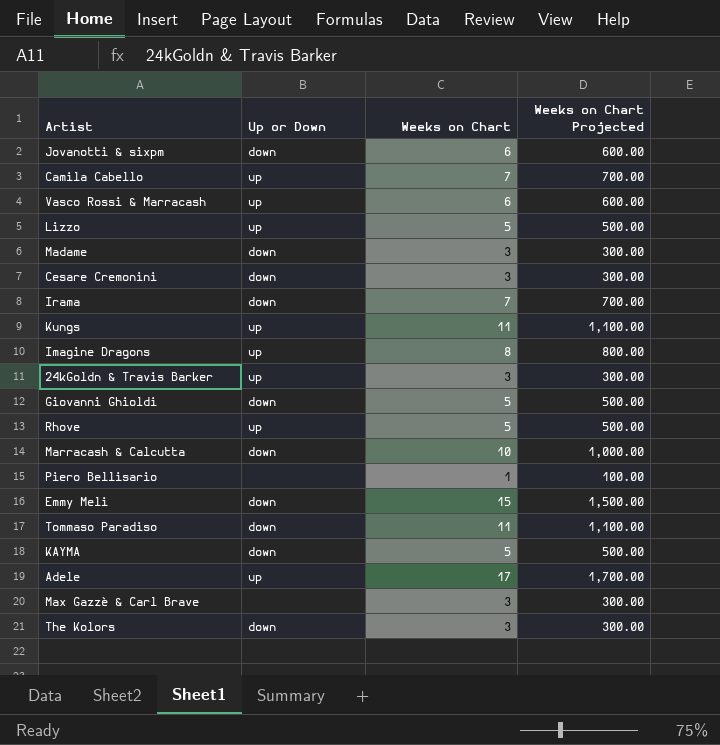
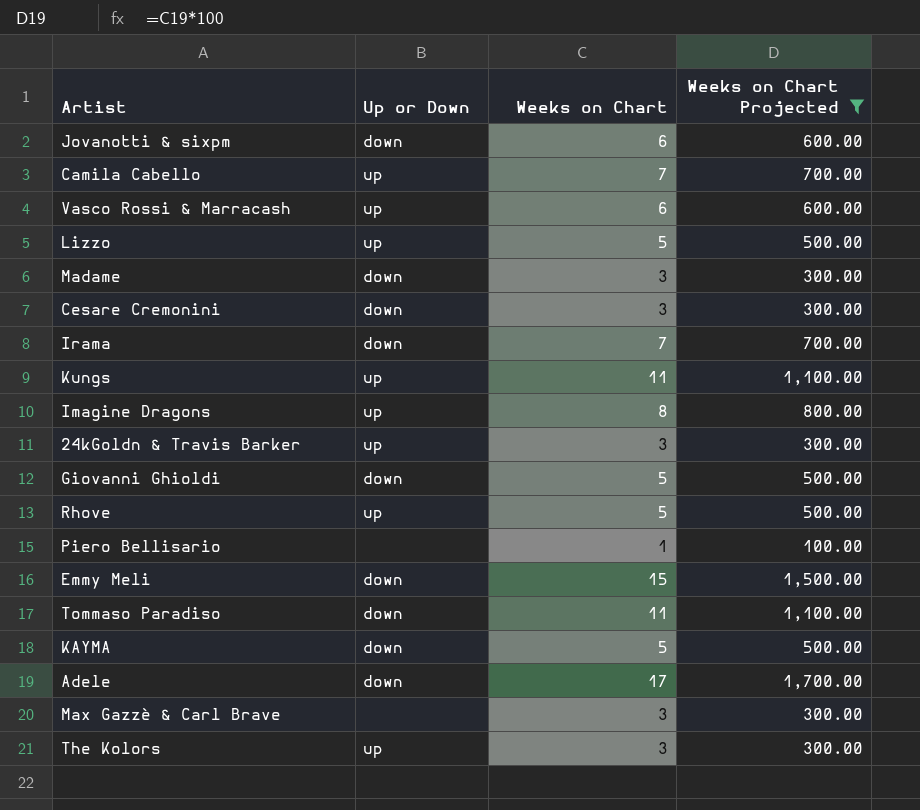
filter: none -> Weeks on Chart Projected != 1,000.00
Adele | Up or Down: up -> down
The Kolors | Up or Down: down -> up

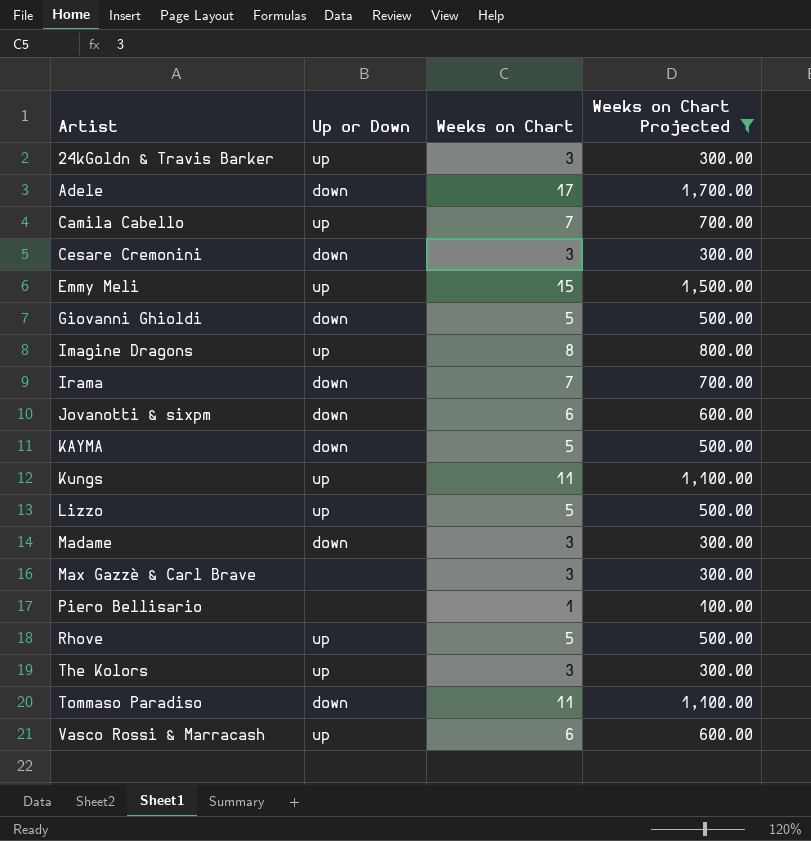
row order: none -> Artist ascending
Emmy Meli | Up or Down: down -> up

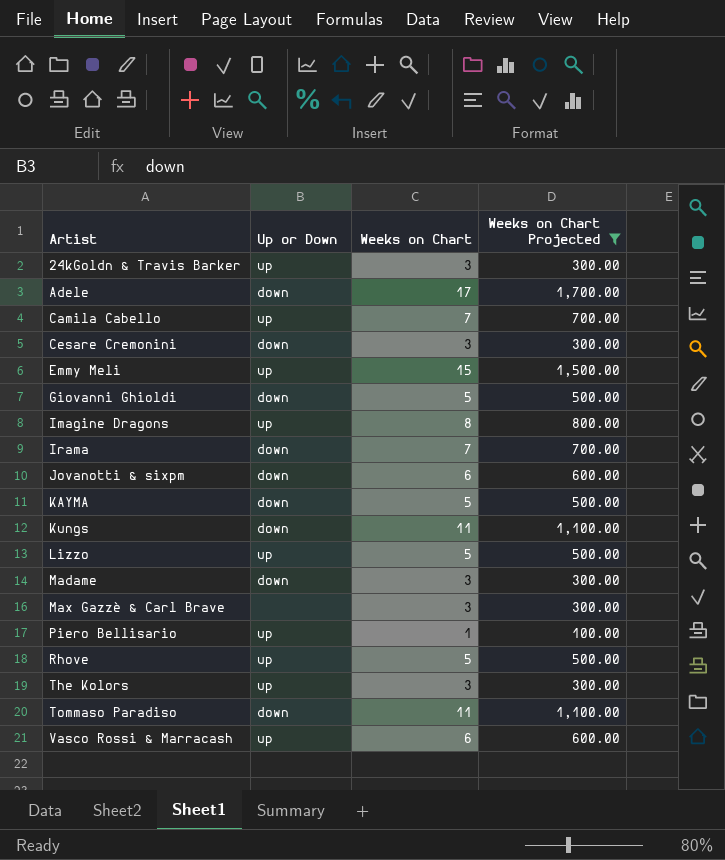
Kungs | Up or Down: up -> down
Piero Bellisario | Up or Down: none -> up

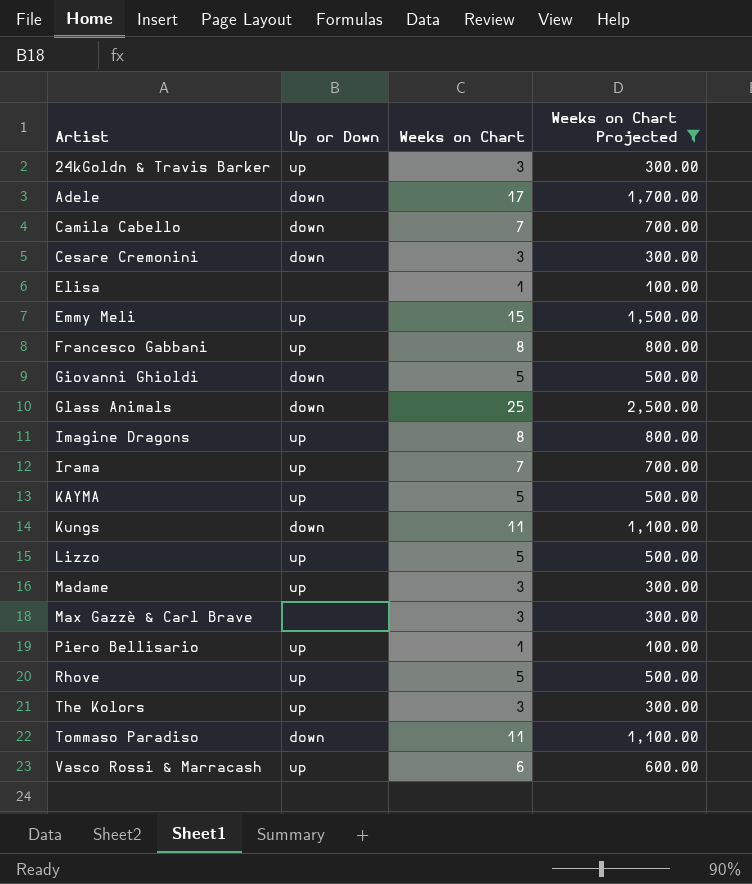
row Jovanotti & sixpm: down | 6 | 600.00 -> none
Camila Cabello | Up or Down: up -> down
row Elisa: none -> none | 1 | 100.00
row Francesco Gabbani: none -> up | 8 | 800.00
row Glass Animals: none -> down | 25 | 2,500.00
Irama | Up or Down: down -> up
KAYMA | Up or Down: down -> up
Madame | Up or Down: down -> up

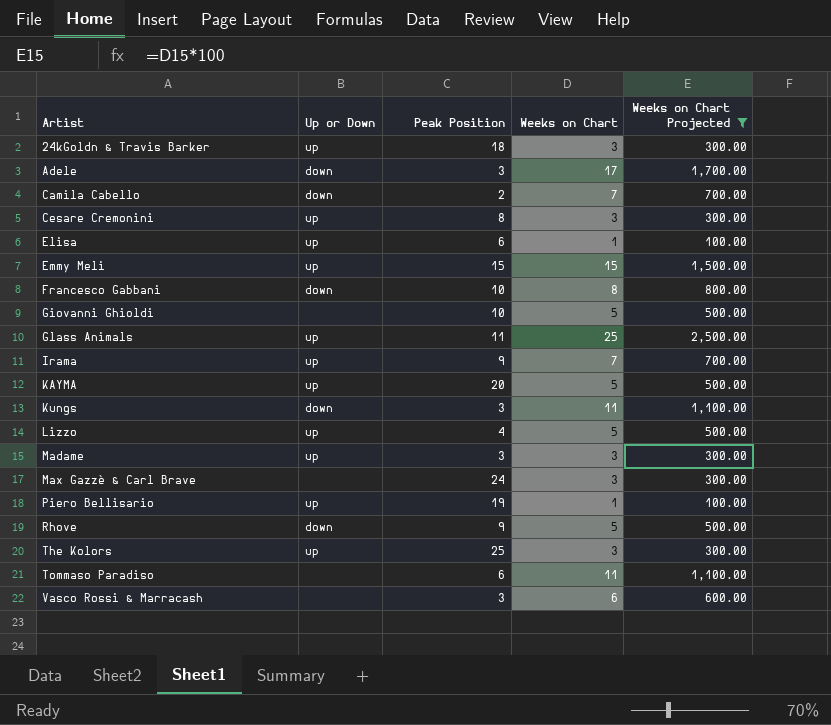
column Peak Position | position: none -> 3
row Imagine Dragons: up | 8 | 800.00 -> none
Cesare Cremonini | Up or Down: down -> up
Elisa | Up or Down: none -> up
Francesco Gabbani | Up or Down: up -> down
Giovanni Ghioldi | Up or Down: down -> none
Glass Animals | Up or Down: down -> up
Rhove | Up or Down: up -> down
Tommaso Paradiso | Up or Down: down -> none
Vasco Rossi & Marracash | Up or Down: up -> none

